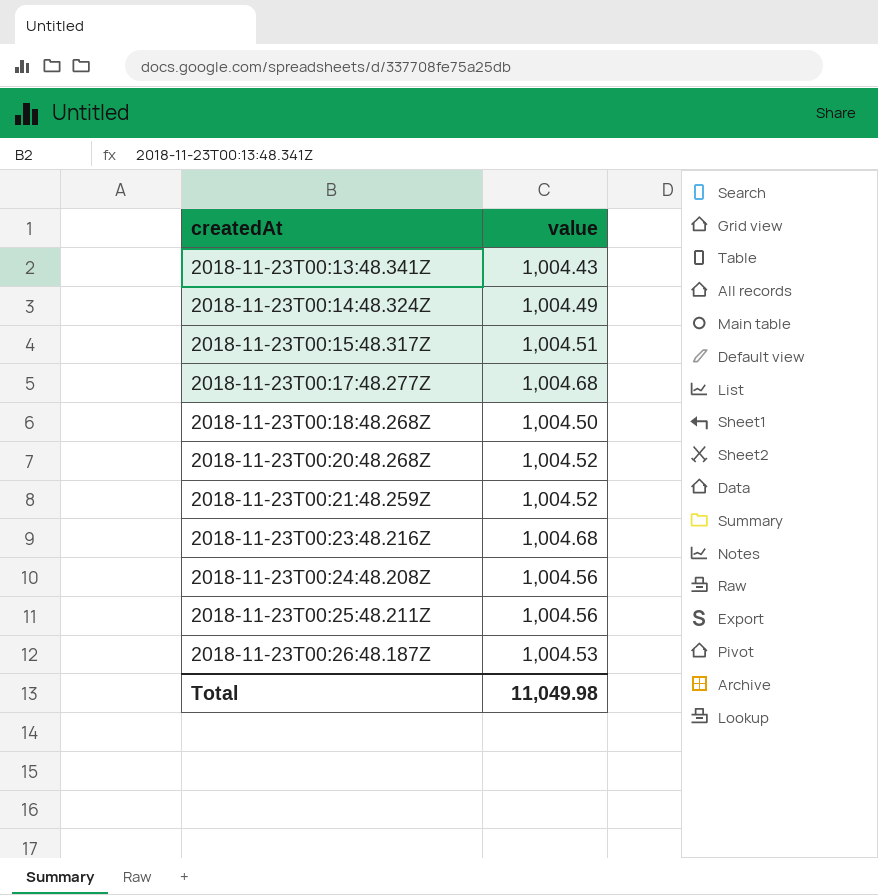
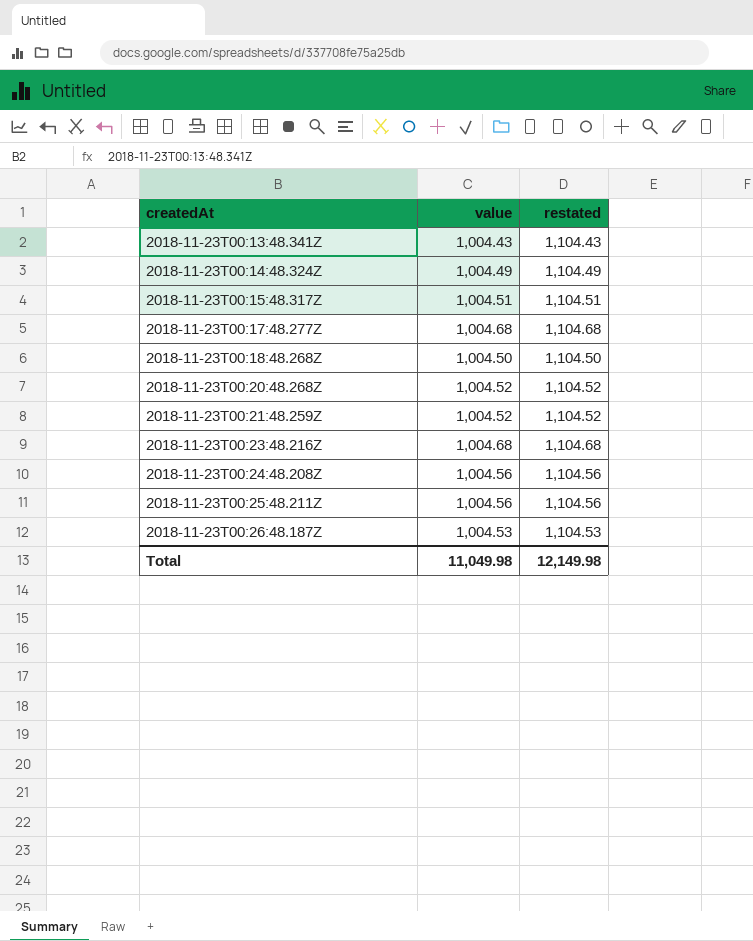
column restated | formula: none -> [value] + 100

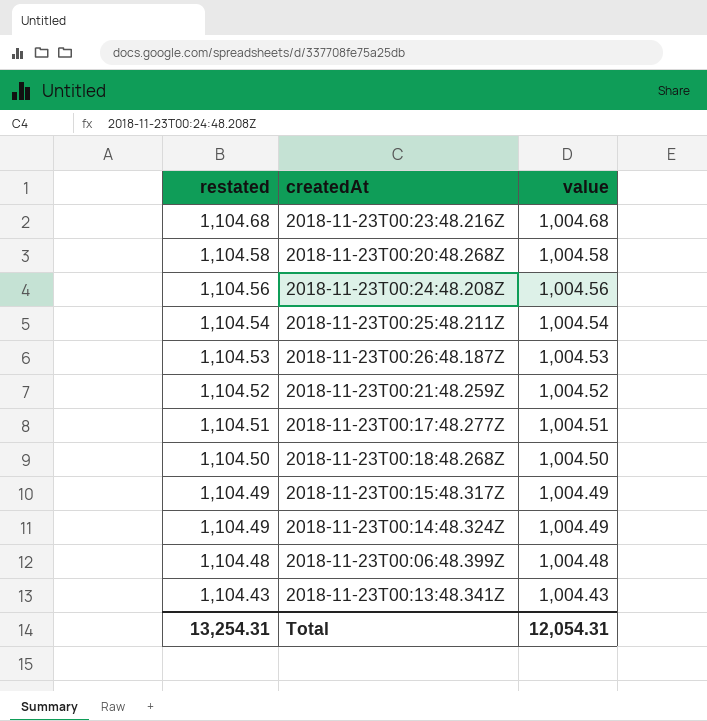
row order: createdAt ascending -> restated descending
column restated | position: 3 -> 1
2018-11-23T00:20:48.268Z | restated: 1,104.52 -> 1,104.58
2018-11-23T00:20:48.268Z | value: 1,004.52 -> 1,004.58
2018-11-23T00:25:48.211Z | restated: 1,104.56 -> 1,104.54
2018-11-23T00:25:48.211Z | value: 1,004.56 -> 1,004.54
2018-11-23T00:17:48.277Z | restated: 1,104.68 -> 1,104.51
2018-11-23T00:17:48.277Z | value: 1,004.68 -> 1,004.51
2018-11-23T00:15:48.317Z | restated: 1,104.51 -> 1,104.49
2018-11-23T00:15:48.317Z | value: 1,004.51 -> 1,004.49
row 2018-11-23T00:06:48.399Z: none -> 1,104.48 | 1,004.48
Total | restated: 12,149.98 -> 13,254.31
Total | value: 11,049.98 -> 12,054.31

